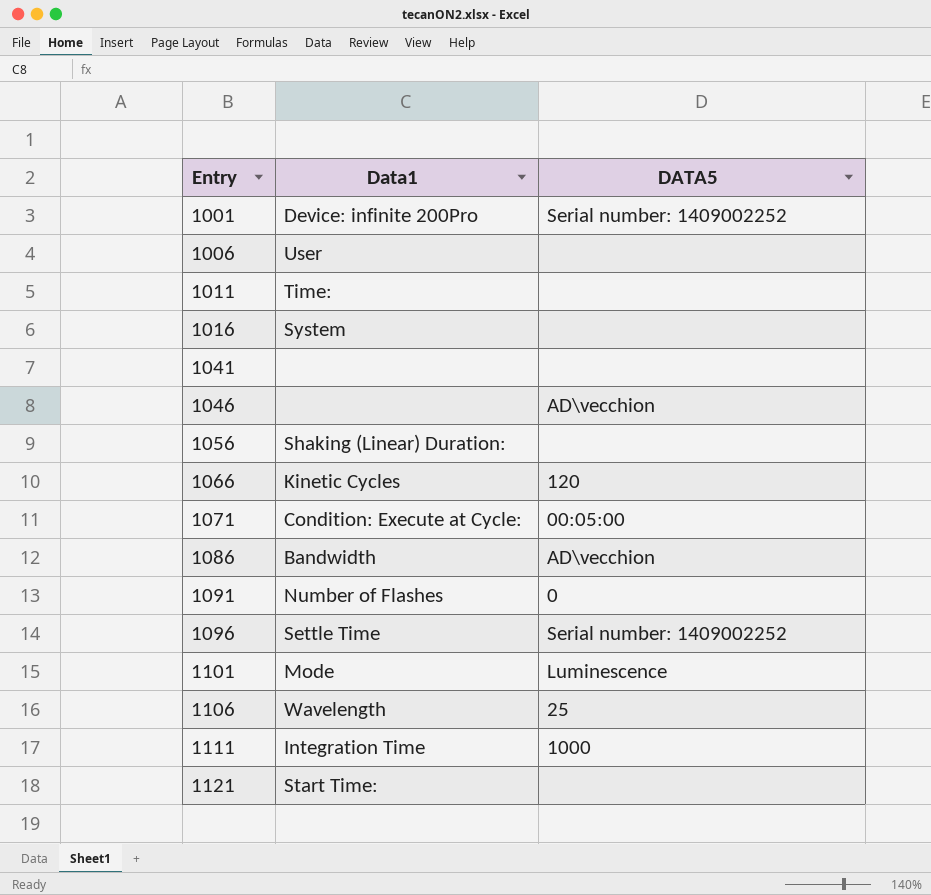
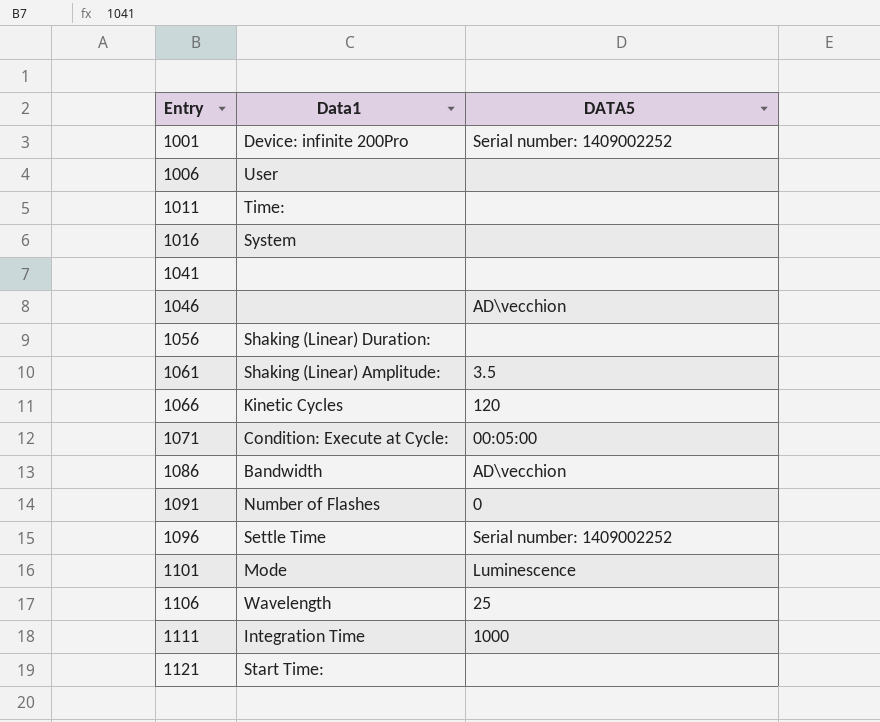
row 1061: none -> Shaking (Linear) Amplitude: | 3.5

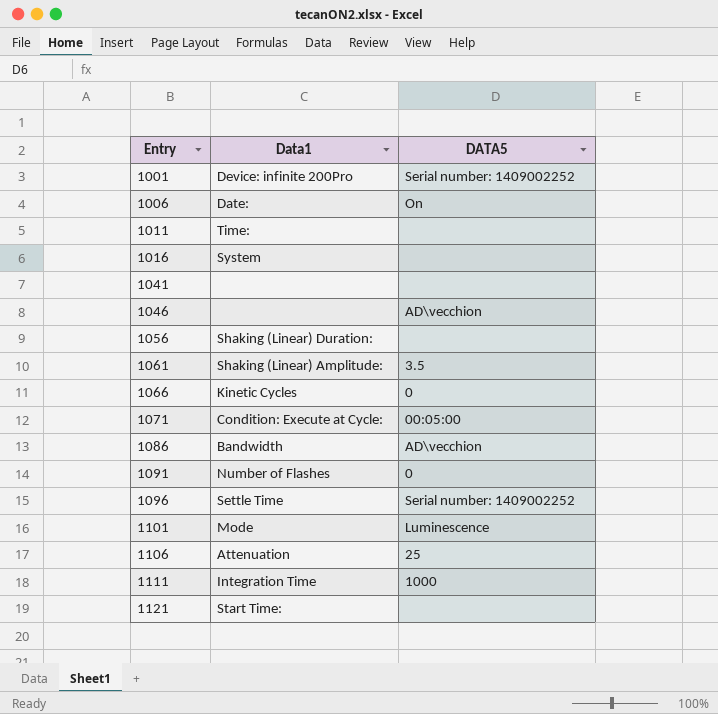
1006 | Data1: User -> Date:
1006 | DATA5: none -> On
1066 | DATA5: 120 -> 0
1106 | Data1: Wavelength -> Attenuation

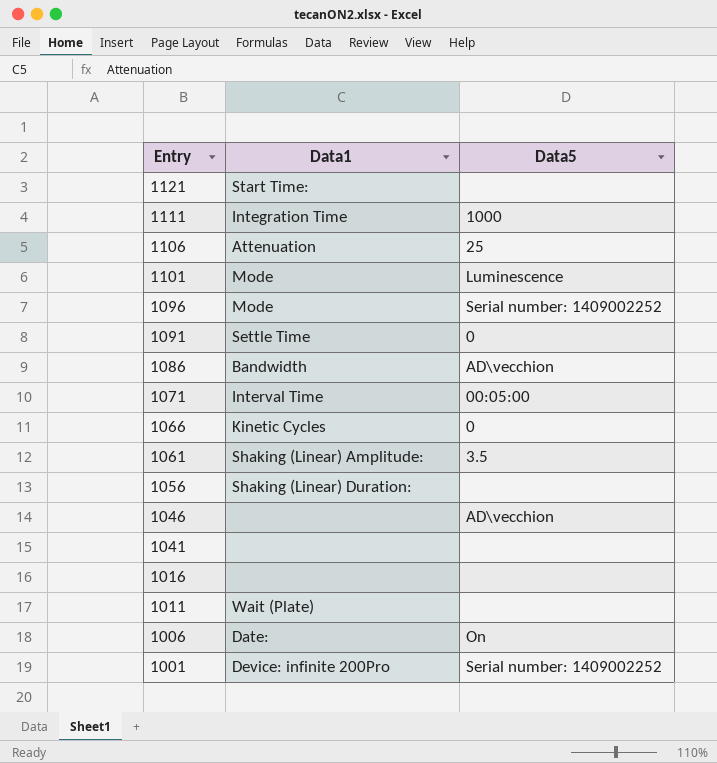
row order: Entry ascending -> Entry descending
column name: DATA5 -> Data5
1096 | Data1: Settle Time -> Mode
1091 | Data1: Number of Flashes -> Settle Time
1071 | Data1: Condition: Execute at Cycle: -> Interval Time
1016 | Data1: System -> none
1011 | Data1: Time: -> Wait (Plate)

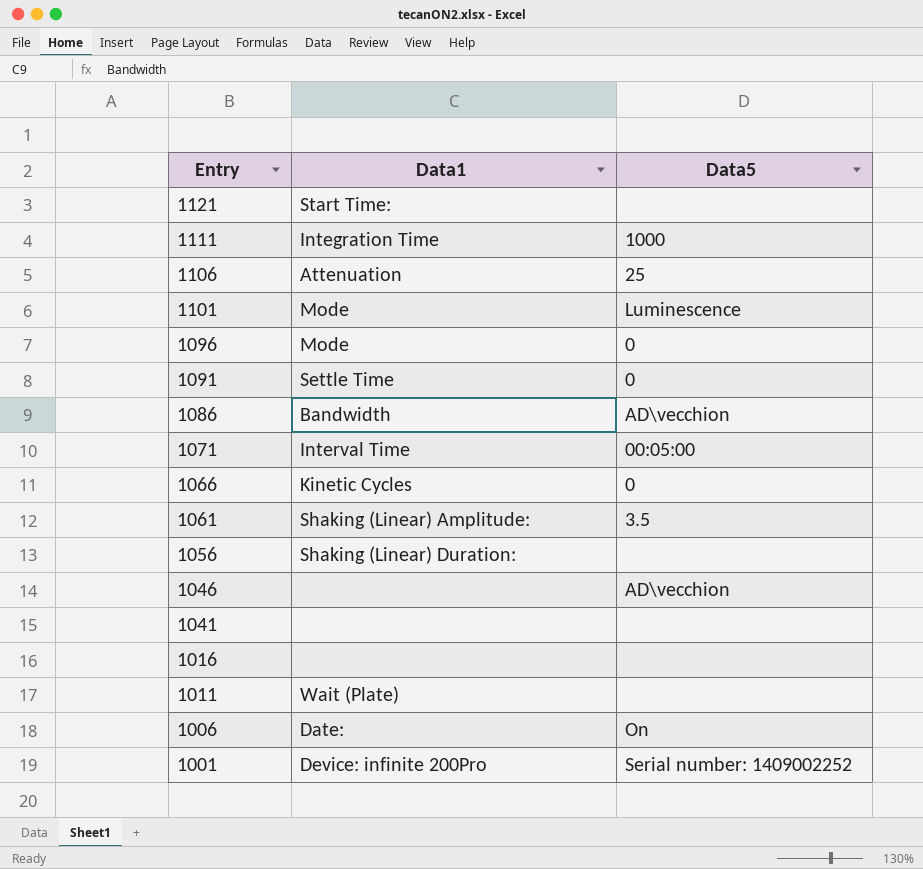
1096 | Data5: Serial number: 1409002252 -> 0

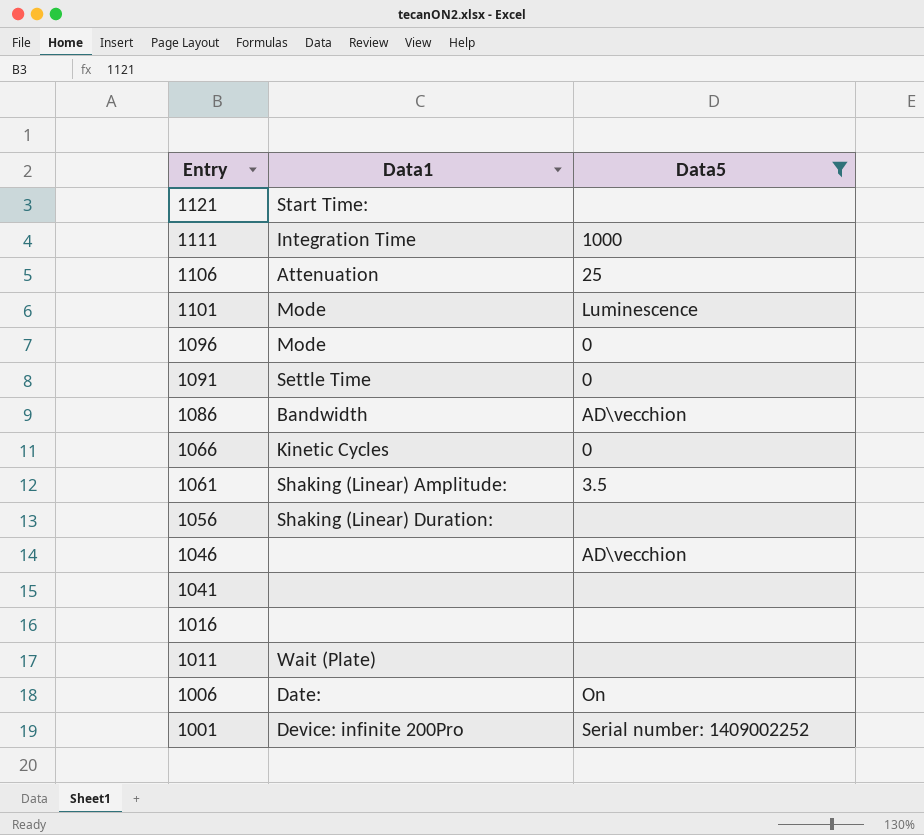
filter: none -> Data5 != 00:05:00

